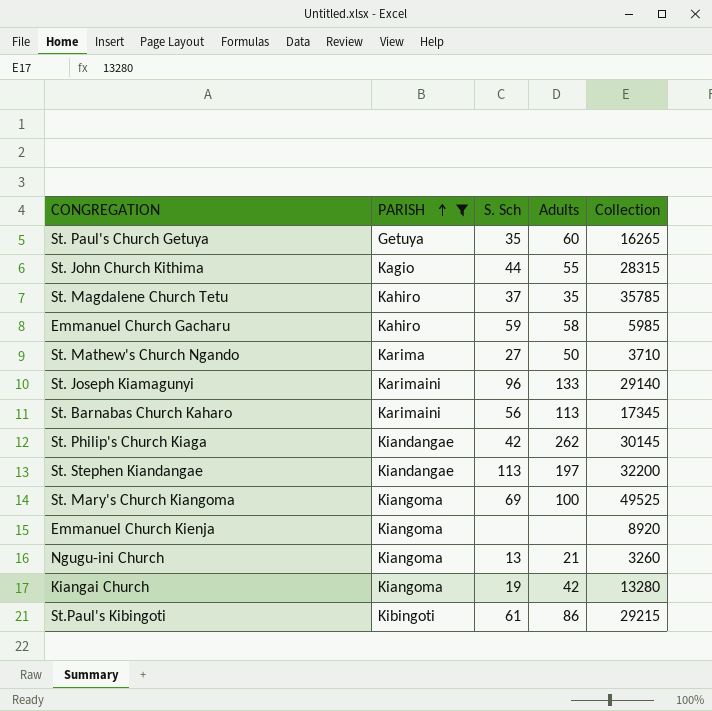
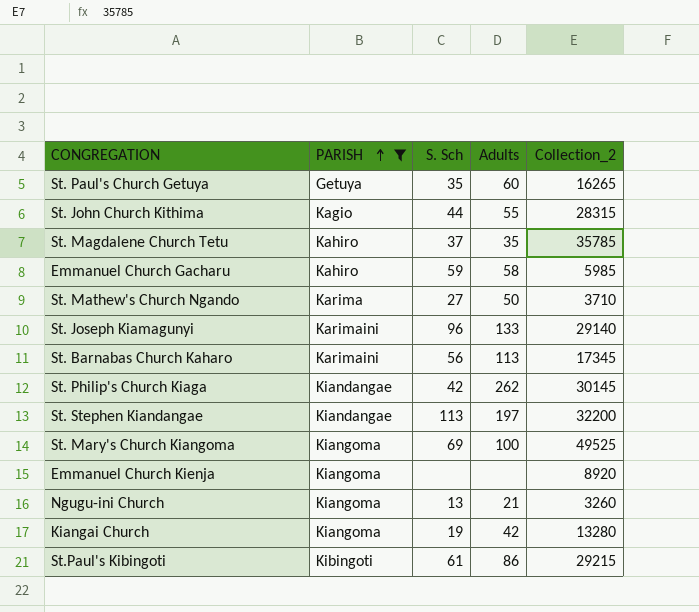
column name: Collection -> Collection_2

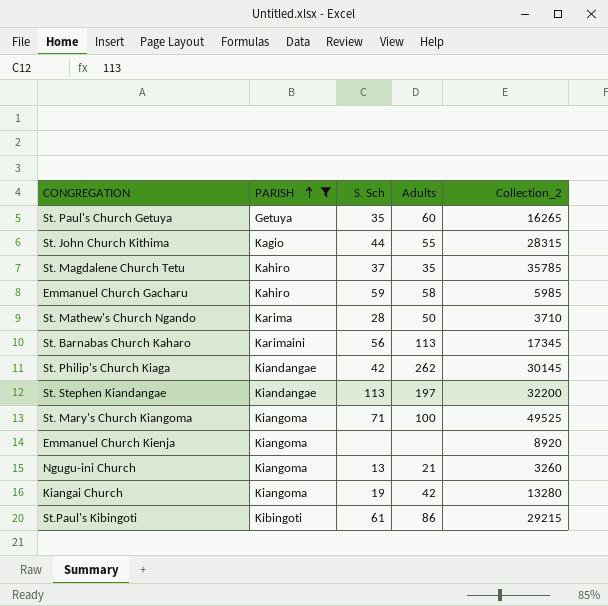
row St. Joseph Kiamagunyi: Karimaini | 96 | 133 | 29140 -> none
St. Mathew's Church Ngando | S. Sch: 27 -> 28
St. Mary's Church Kiangoma | S. Sch: 69 -> 71

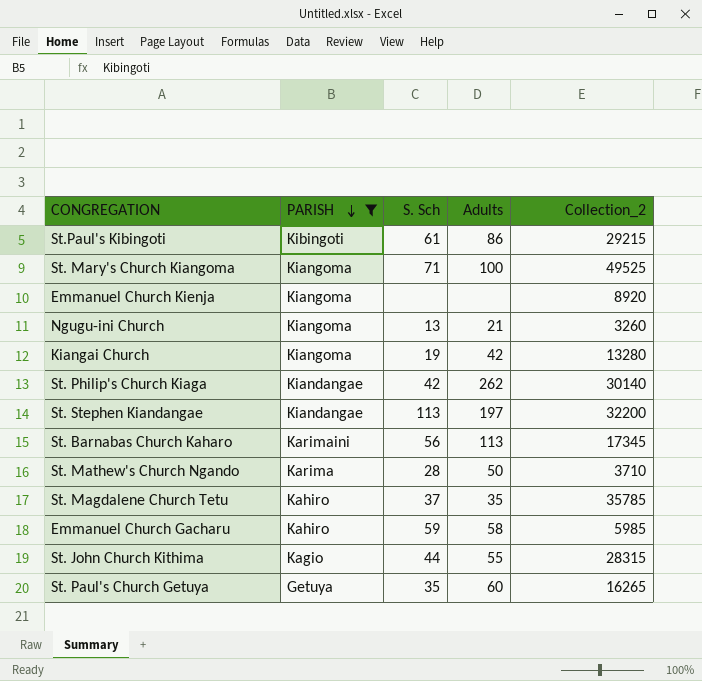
row order: PARISH ascending -> PARISH descending
St. Philip's Church Kiaga | Collection_2: 30145 -> 30140

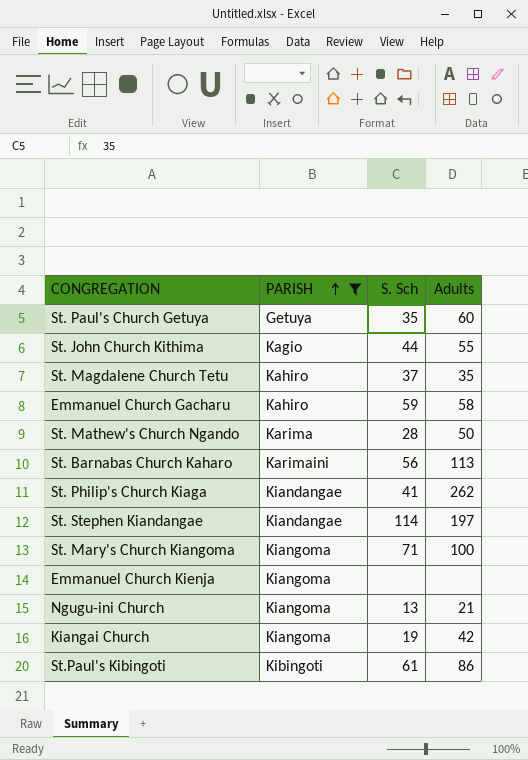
row order: PARISH descending -> PARISH ascending
column Collection_2 | position: 5 -> none
St. Philip's Church Kiaga | S. Sch: 42 -> 41
St. Stephen Kiandangae | S. Sch: 113 -> 114

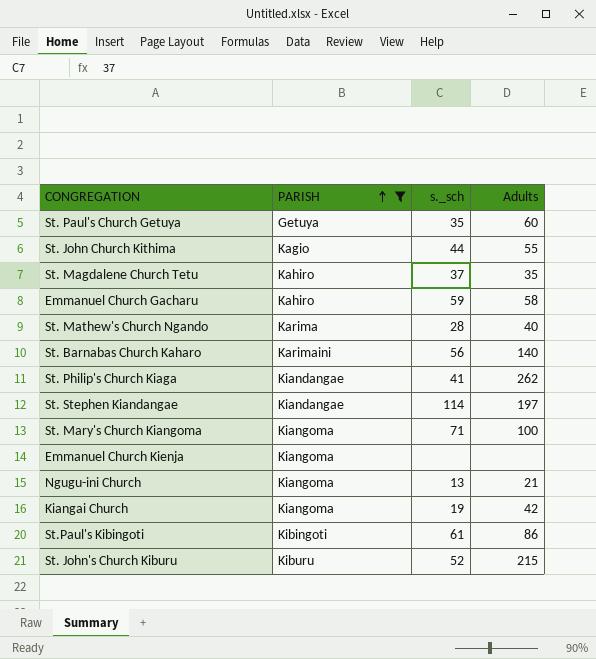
column name: S. Sch -> s._sch
St. Mathew's Church Ngando | Adults: 50 -> 40
St. Barnabas Church Kaharo | Adults: 113 -> 140
row St. John's Church Kiburu: none -> Kiburu | 52 | 215

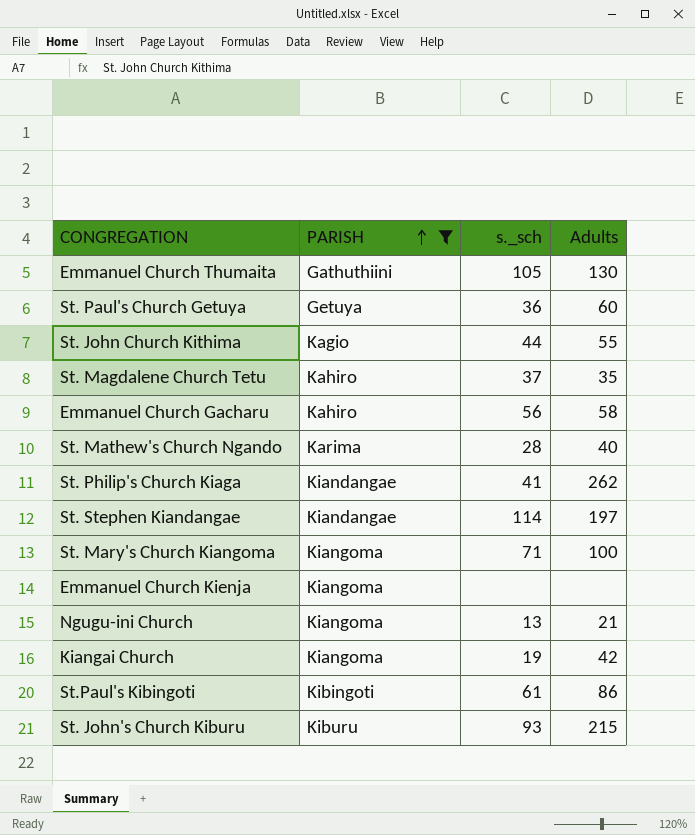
row St. Barnabas Church Kaharo: Karimaini | 56 | 140 -> none
row Emmanuel Church Thumaita: none -> Gathuthiini | 105 | 130
St. Paul's Church Getuya | s._sch: 35 -> 36
Emmanuel Church Gacharu | s._sch: 59 -> 56
St. John's Church Kiburu | s._sch: 52 -> 93

